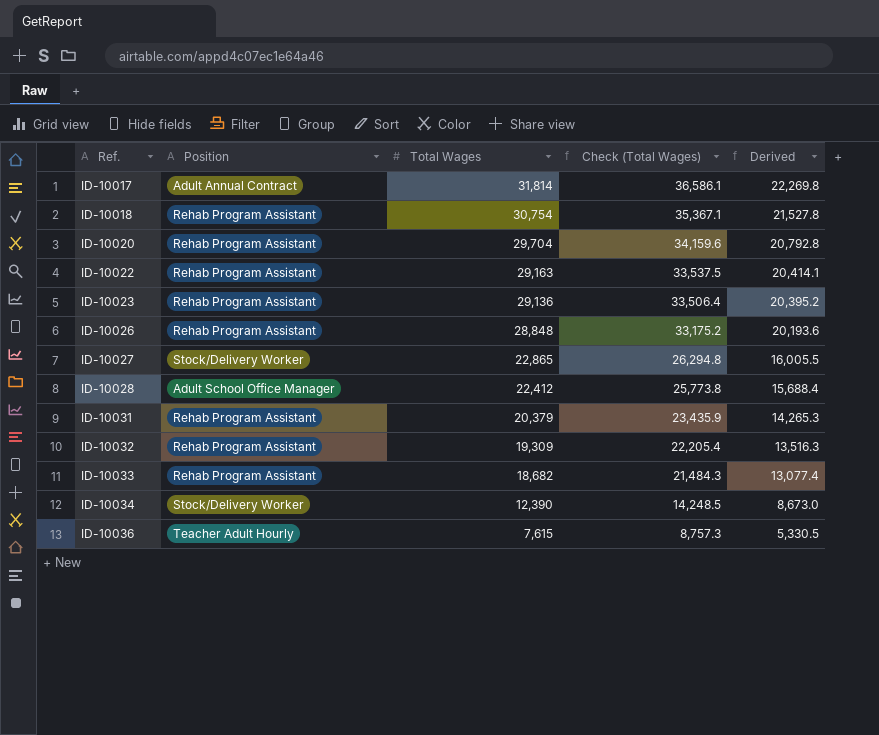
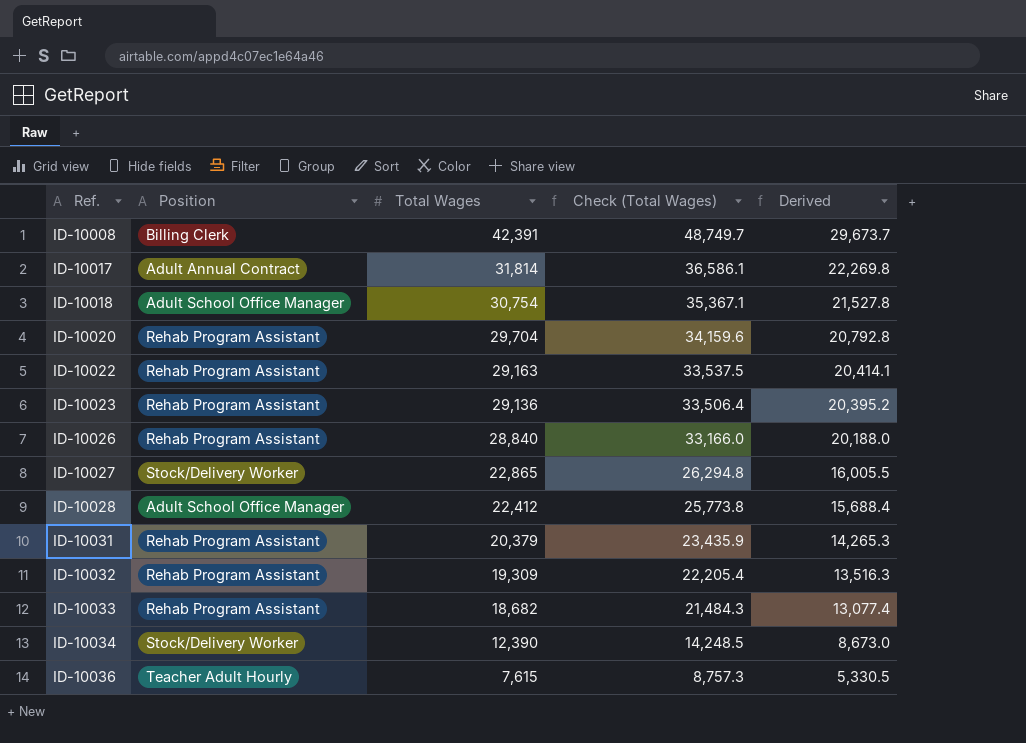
row ID-10008: none -> Billing Clerk | 42,391 | 48,749.7 | 29,673.7
ID-10018 | Position: Rehab Program Assistant -> Adult School Office Manager
ID-10026 | Total Wages: 28,848 -> 28,840
ID-10026 | Check (Total Wages): 33,175.2 -> 33,166.0
ID-10026 | Derived: 20,193.6 -> 20,188.0

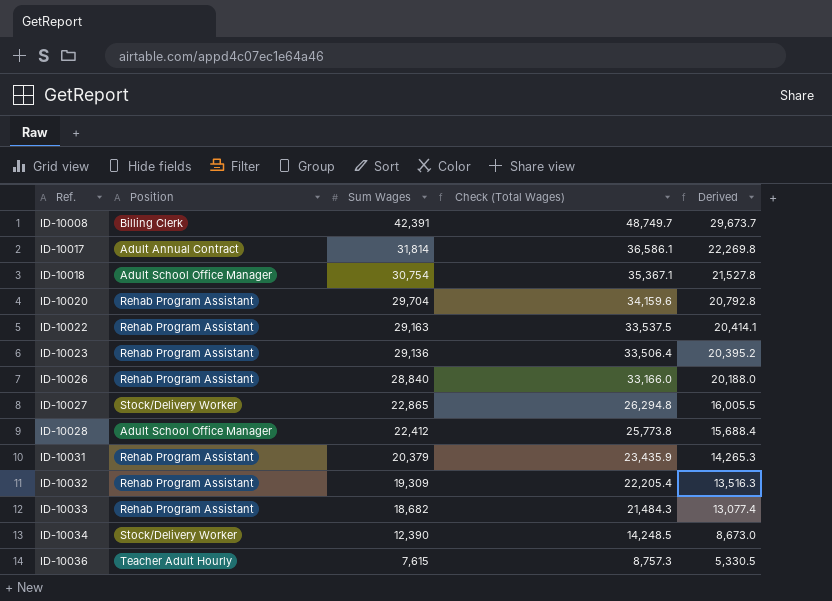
column name: Total Wages -> Sum Wages

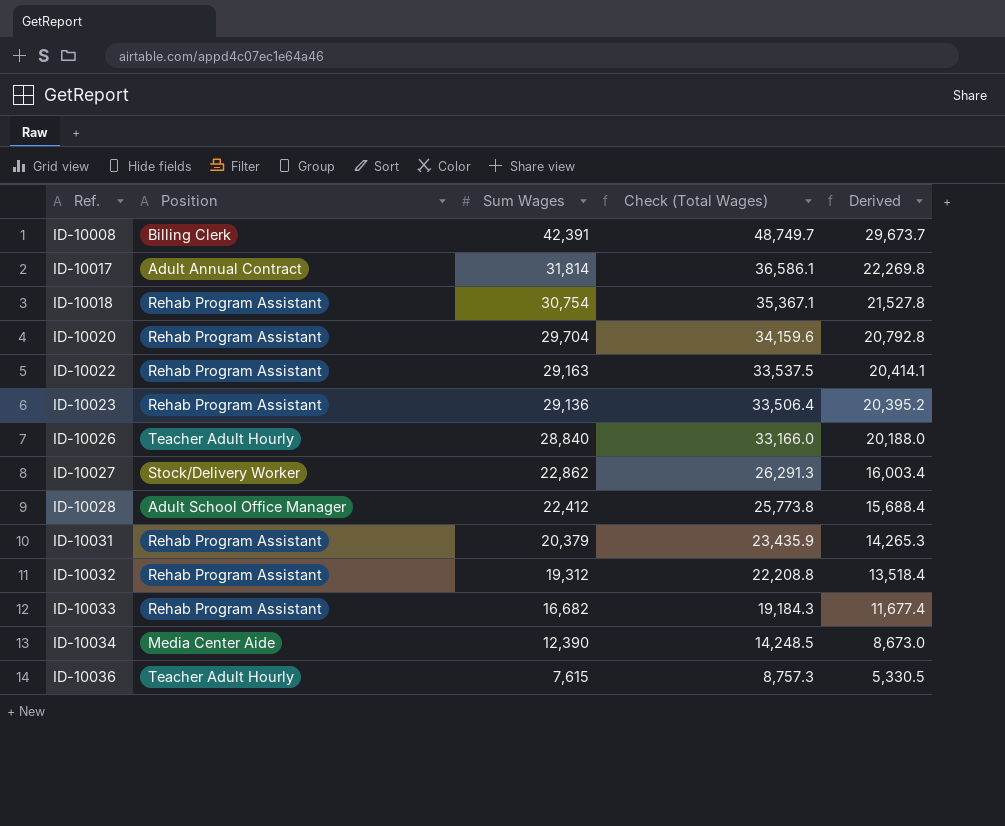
ID-10018 | Position: Adult School Office Manager -> Rehab Program Assistant
ID-10026 | Position: Rehab Program Assistant -> Teacher Adult Hourly
ID-10027 | Sum Wages: 22,865 -> 22,862
ID-10027 | Check (Total Wages): 26,294.8 -> 26,291.3
ID-10027 | Derived: 16,005.5 -> 16,003.4
ID-10032 | Sum Wages: 19,309 -> 19,312
ID-10032 | Check (Total Wages): 22,205.4 -> 22,208.8
ID-10032 | Derived: 13,516.3 -> 13,518.4
ID-10033 | Sum Wages: 18,682 -> 16,682
ID-10033 | Check (Total Wages): 21,484.3 -> 19,184.3
ID-10033 | Derived: 13,077.4 -> 11,677.4
ID-10034 | Position: Stock/Delivery Worker -> Media Center Aide

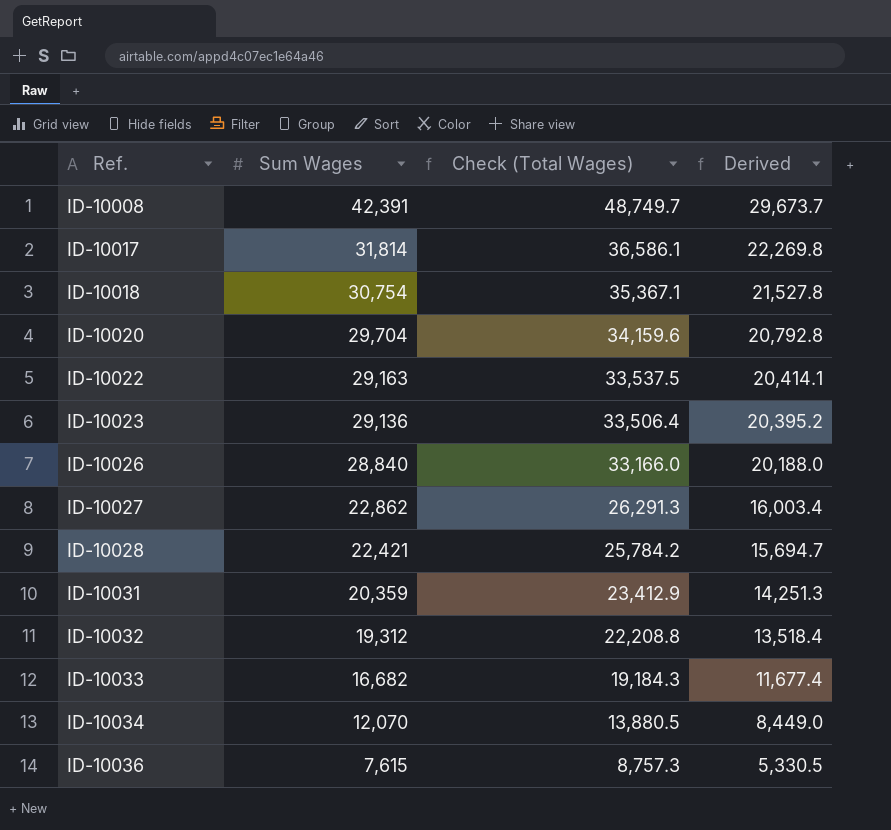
column Position | position: 2 -> none
ID-10028 | Sum Wages: 22,412 -> 22,421
ID-10028 | Check (Total Wages): 25,773.8 -> 25,784.2
ID-10028 | Derived: 15,688.4 -> 15,694.7
ID-10031 | Sum Wages: 20,379 -> 20,359
ID-10031 | Check (Total Wages): 23,435.9 -> 23,412.9
ID-10031 | Derived: 14,265.3 -> 14,251.3
ID-10034 | Sum Wages: 12,390 -> 12,070
ID-10034 | Check (Total Wages): 14,248.5 -> 13,880.5
ID-10034 | Derived: 8,673.0 -> 8,449.0

